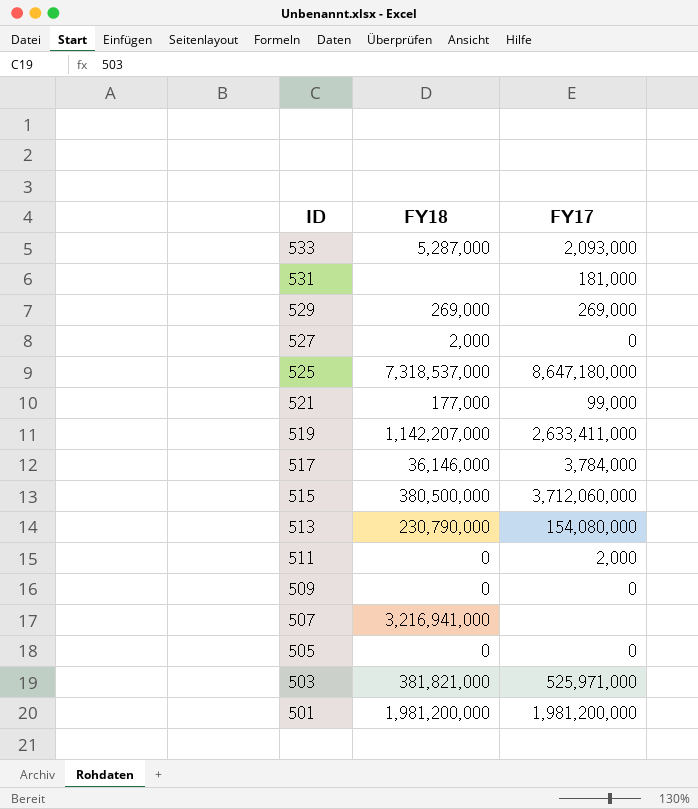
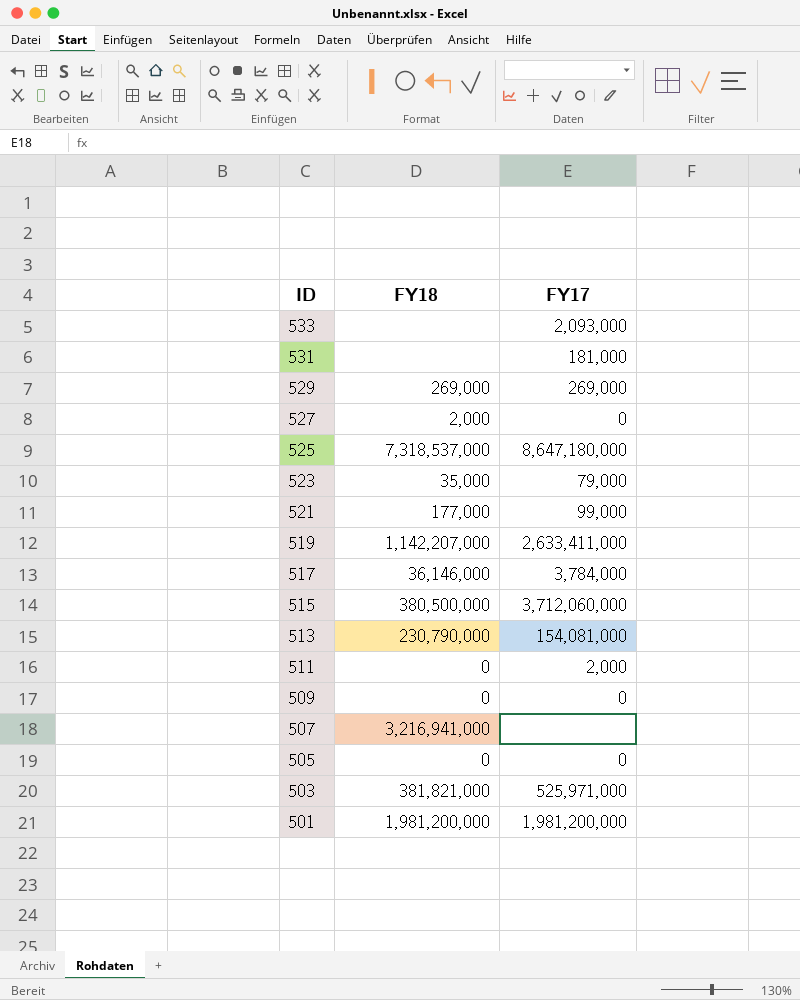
533 | FY18: 5,287,000 -> none
row 523: none -> 35,000 | 79,000
513 | FY17: 154,080,000 -> 154,081,000

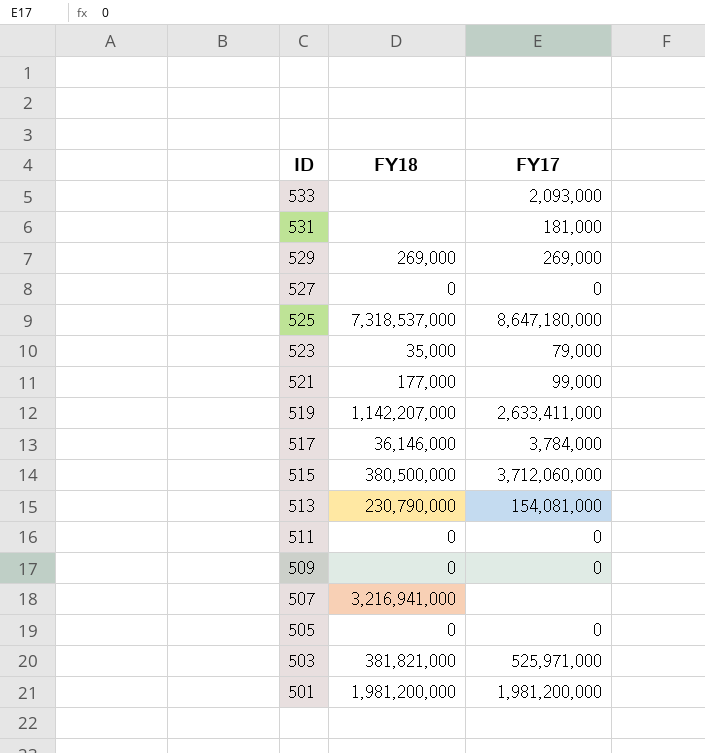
527 | FY18: 2,000 -> 0
511 | FY17: 2,000 -> 0

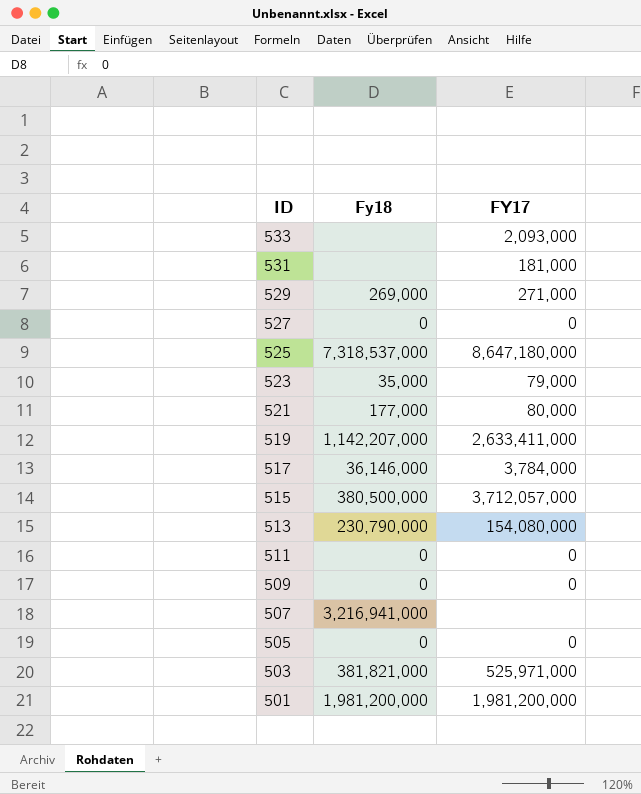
column name: FY18 -> Fy18
529 | FY17: 269,000 -> 271,000
521 | FY17: 99,000 -> 80,000
515 | FY17: 3,712,060,000 -> 3,712,057,000
513 | FY17: 154,081,000 -> 154,080,000

